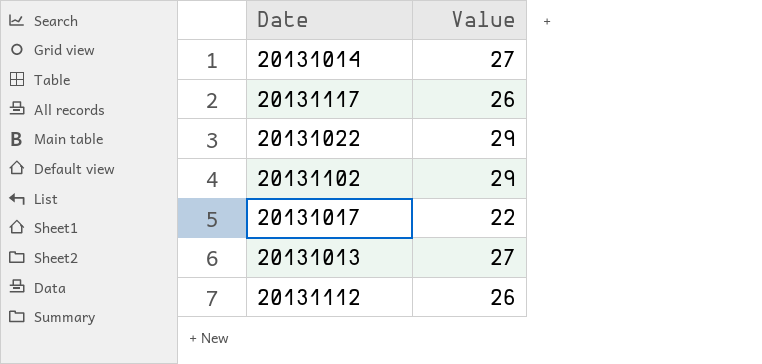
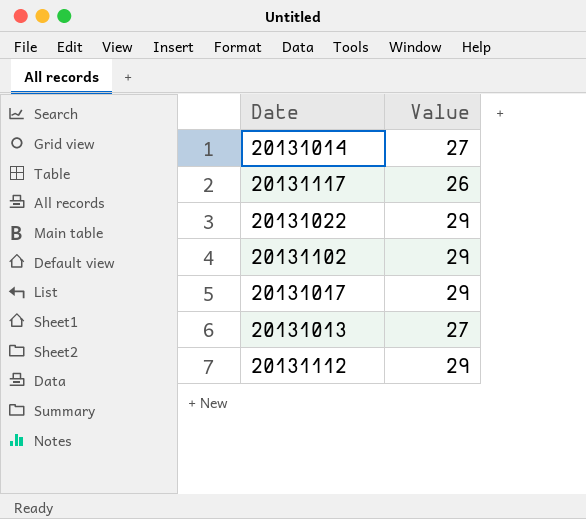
20131017 | Value: 22 -> 29
20131112 | Value: 26 -> 29

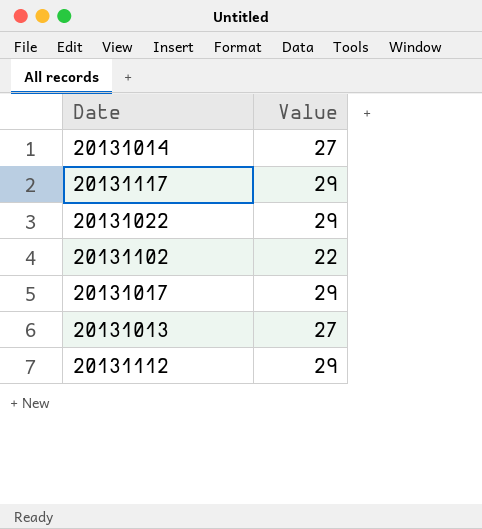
20131117 | Value: 26 -> 29
20131102 | Value: 29 -> 22

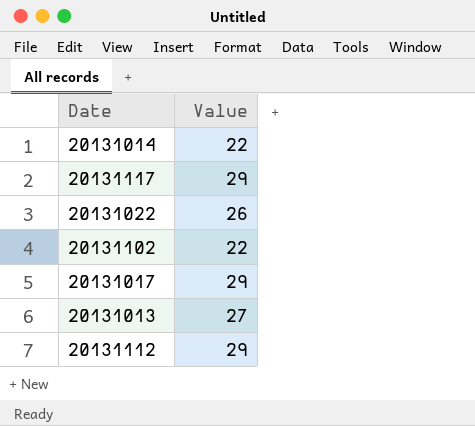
20131014 | Value: 27 -> 22
20131022 | Value: 29 -> 26

